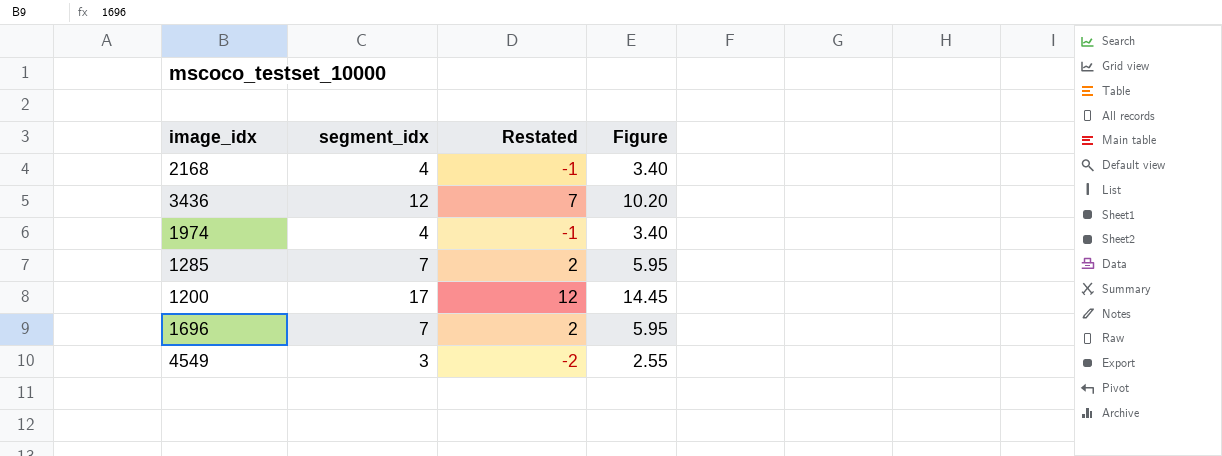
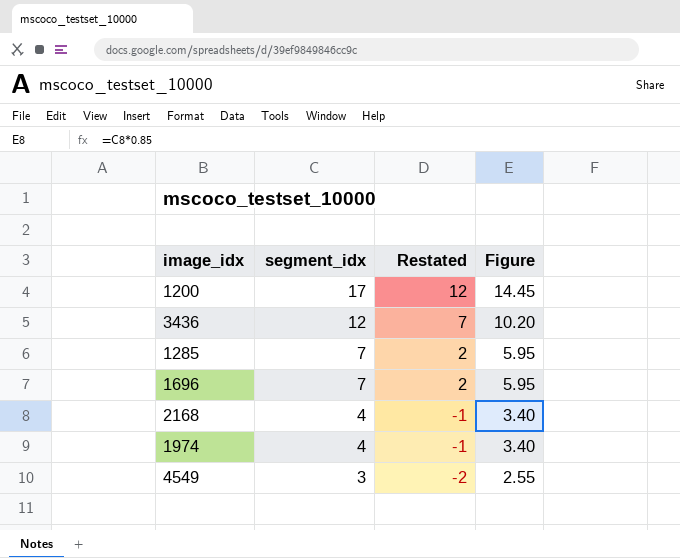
row order: none -> segment_idx descending

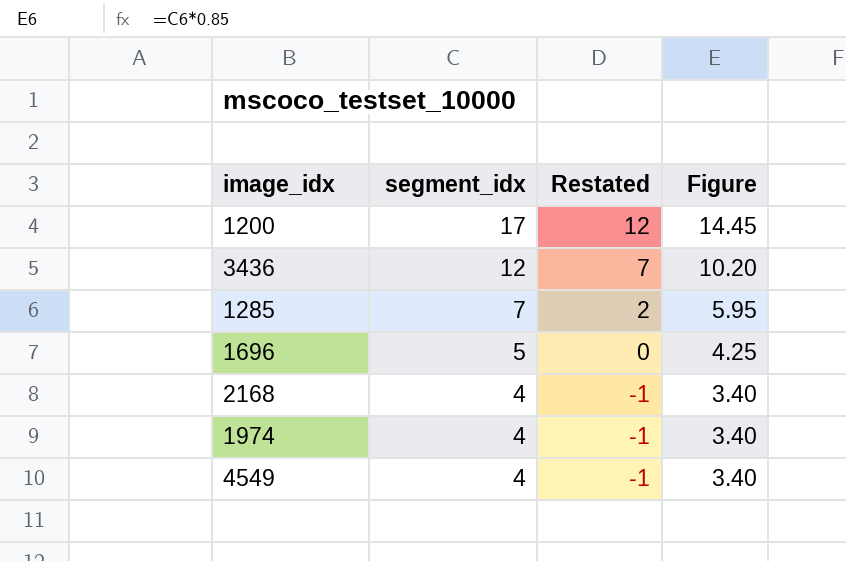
1696 | segment_idx: 7 -> 5
1696 | Restated: 2 -> 0
1696 | Figure: 5.95 -> 4.25
4549 | segment_idx: 3 -> 4
4549 | Restated: -2 -> -1
4549 | Figure: 2.55 -> 3.40

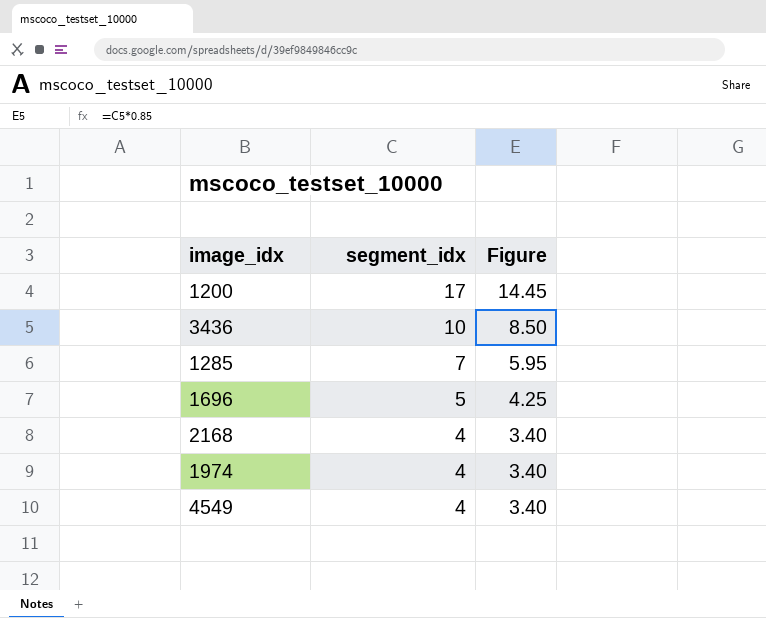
column Restated | formula: [segment_idx] - 5 -> none
3436 | segment_idx: 12 -> 10
3436 | Figure: 10.20 -> 8.50

